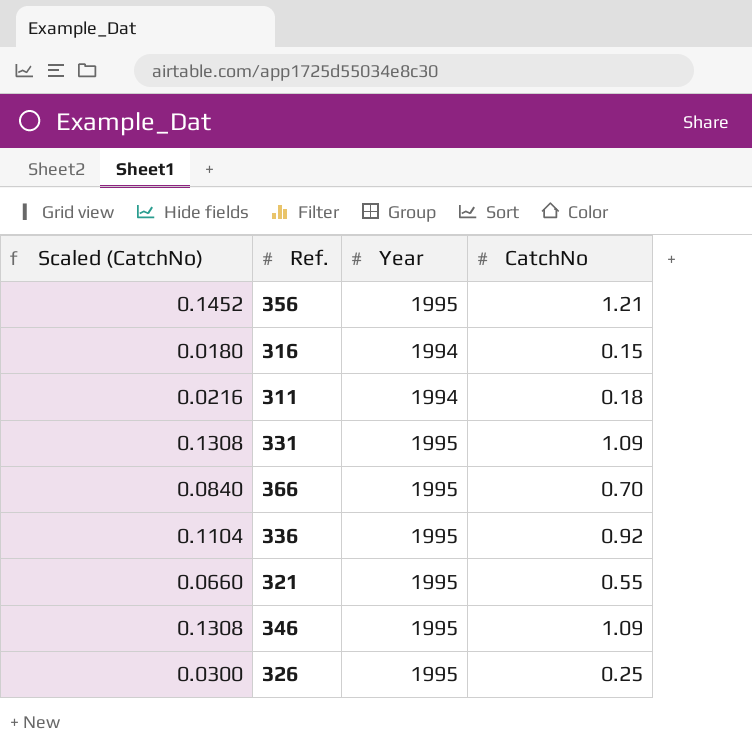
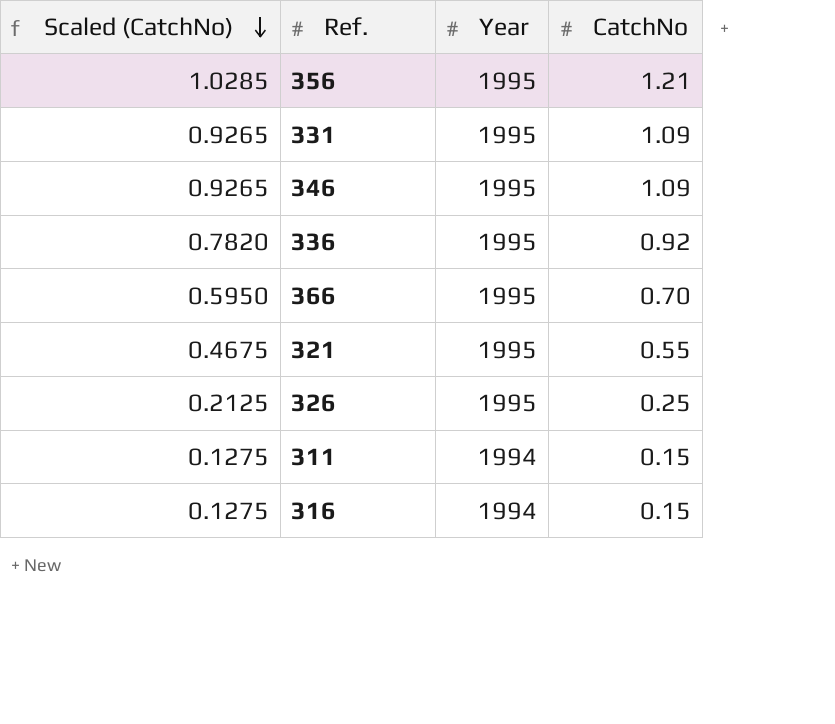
row order: none -> Scaled (CatchNo) descending
column Scaled (CatchNo) | formula: [CatchNo] * 0.12 -> [CatchNo] * 0.85
311 | CatchNo: 0.18 -> 0.15

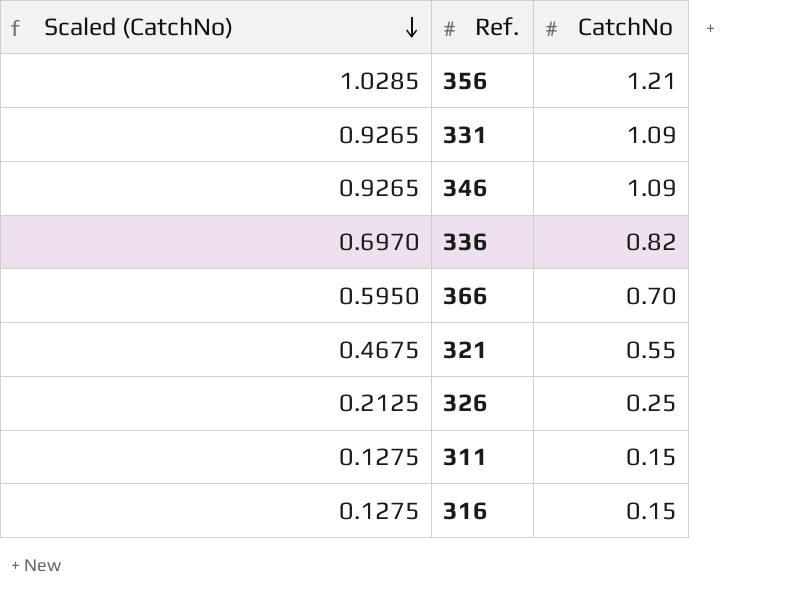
column Year | position: 3 -> none
336 | Scaled (CatchNo): 0.7820 -> 0.6970
336 | CatchNo: 0.92 -> 0.82

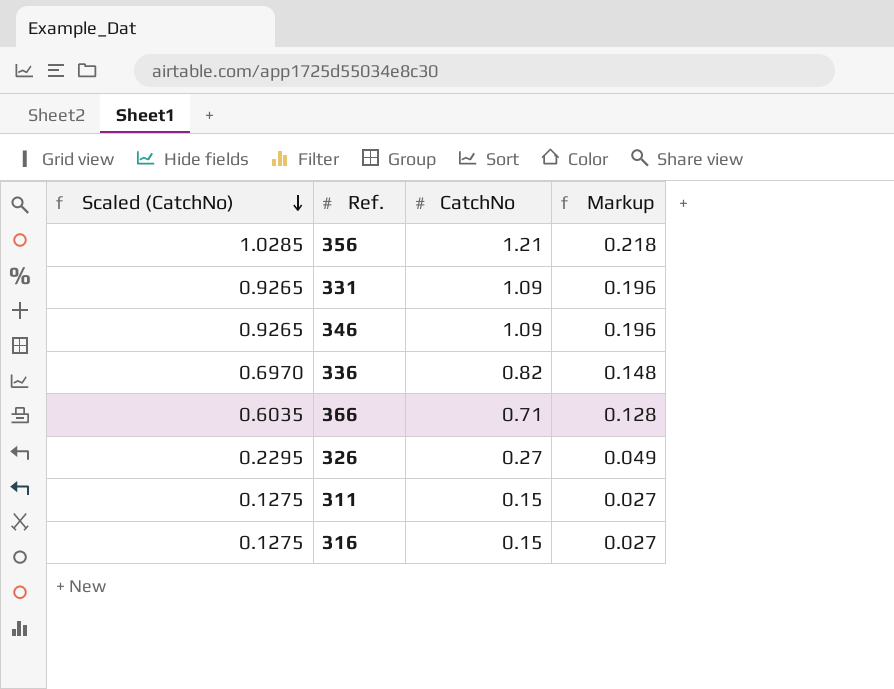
column Markup | formula: none -> [CatchNo] * 0.18
row 321: 0.4675 | 0.55 -> none
366 | Scaled (CatchNo): 0.5950 -> 0.6035
366 | CatchNo: 0.70 -> 0.71
326 | Scaled (CatchNo): 0.2125 -> 0.2295
326 | CatchNo: 0.25 -> 0.27

